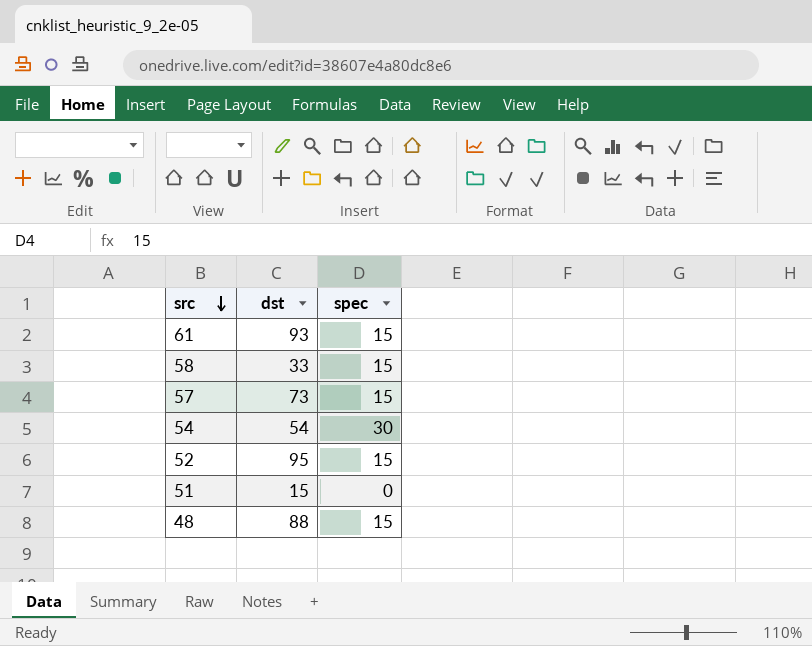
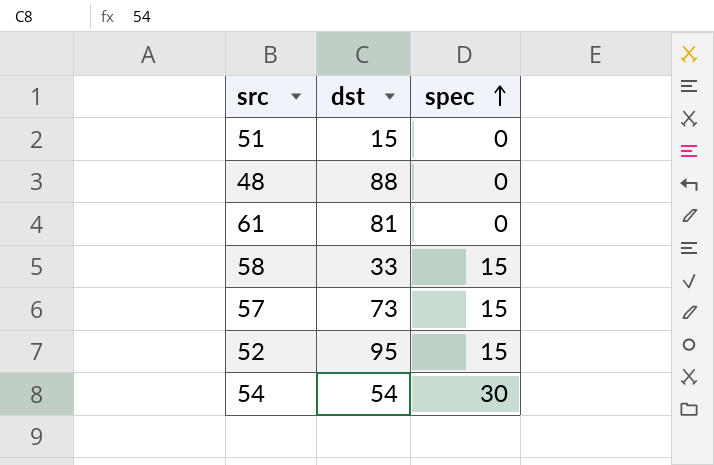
row order: src descending -> spec ascending
48 | spec: 15 -> 0
61 | dst: 93 -> 81
61 | spec: 15 -> 0

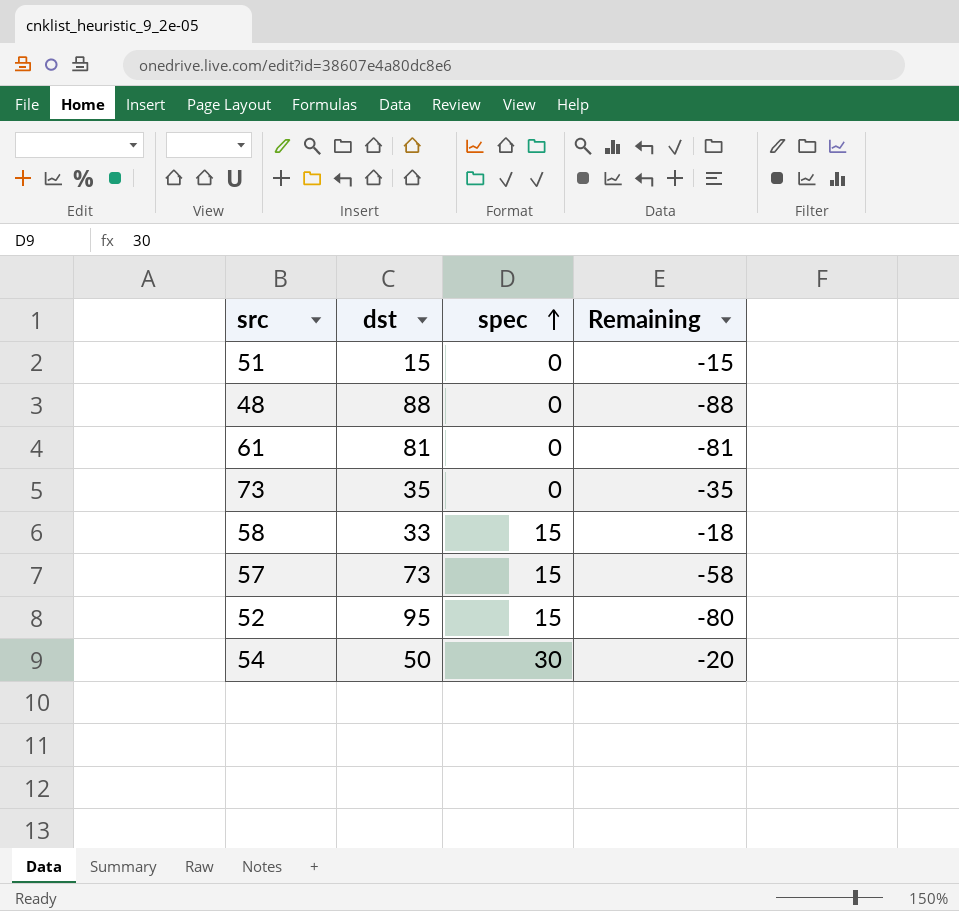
column Remaining | formula: none -> [spec] - [dst]
row 73: none -> 35 | 0 | -35
54 | dst: 54 -> 50

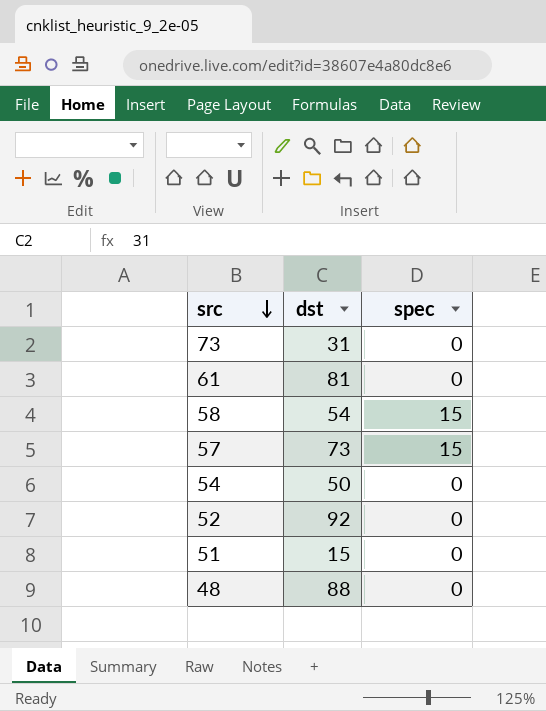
row order: spec ascending -> src descending
column Remaining | formula: [spec] - [dst] -> none
73 | dst: 35 -> 31
58 | dst: 33 -> 54
54 | spec: 30 -> 0
52 | dst: 95 -> 92
52 | spec: 15 -> 0

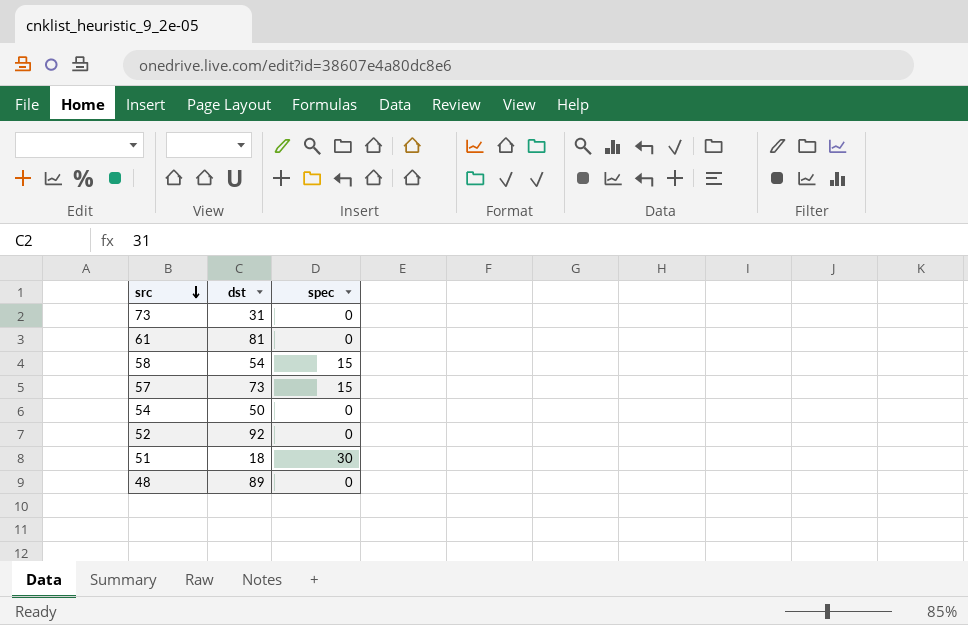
51 | dst: 15 -> 18
51 | spec: 0 -> 30
48 | dst: 88 -> 89

